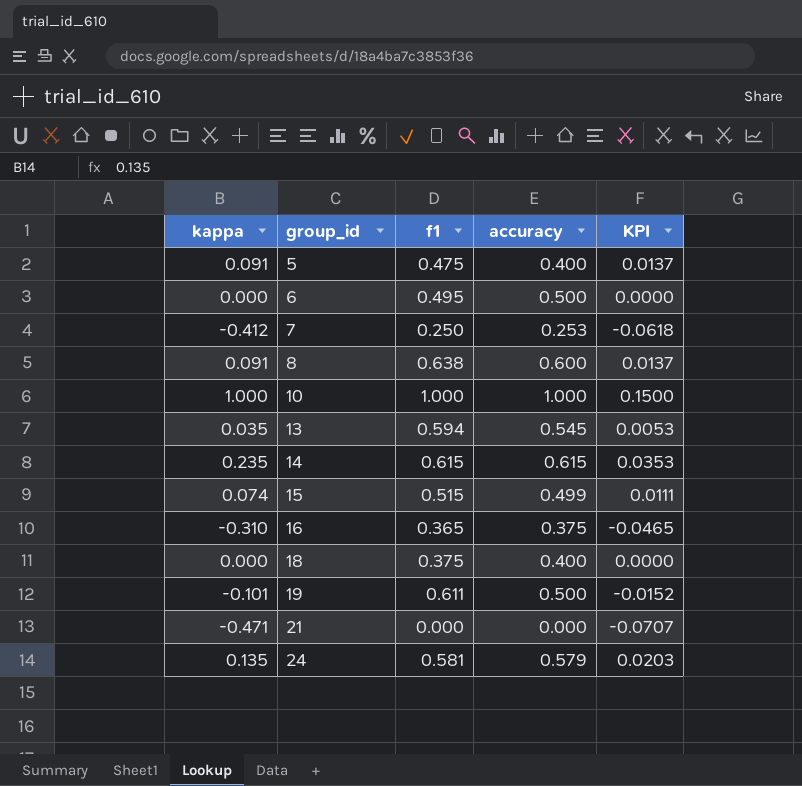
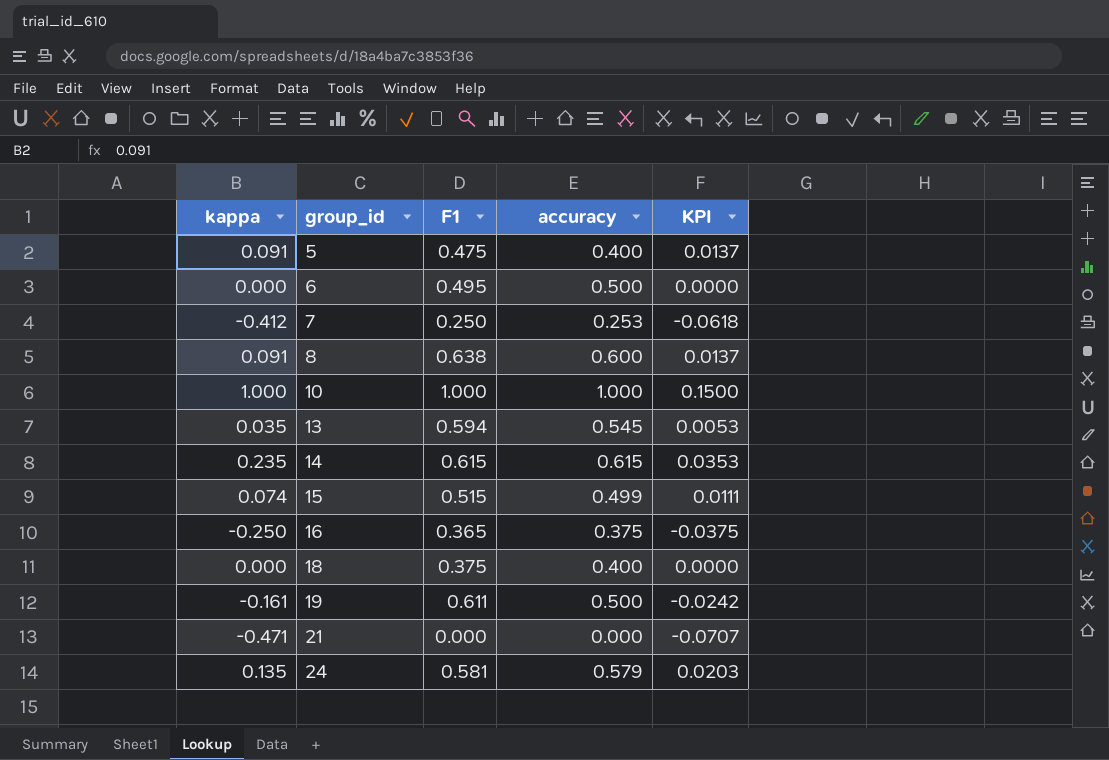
column name: f1 -> F1
16 | kappa: -0.310 -> -0.250
16 | KPI: -0.0465 -> -0.0375
19 | kappa: -0.101 -> -0.161
19 | KPI: -0.0152 -> -0.0242

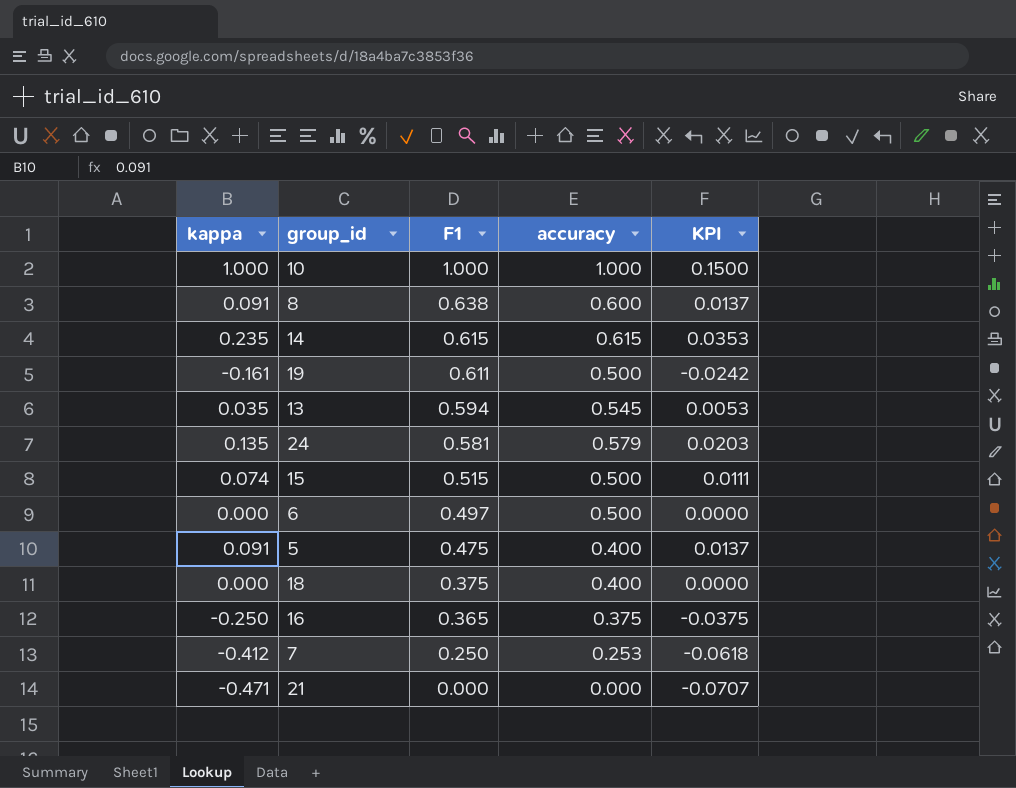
row order: group_id ascending -> F1 descending
15 | accuracy: 0.499 -> 0.500
6 | F1: 0.495 -> 0.497

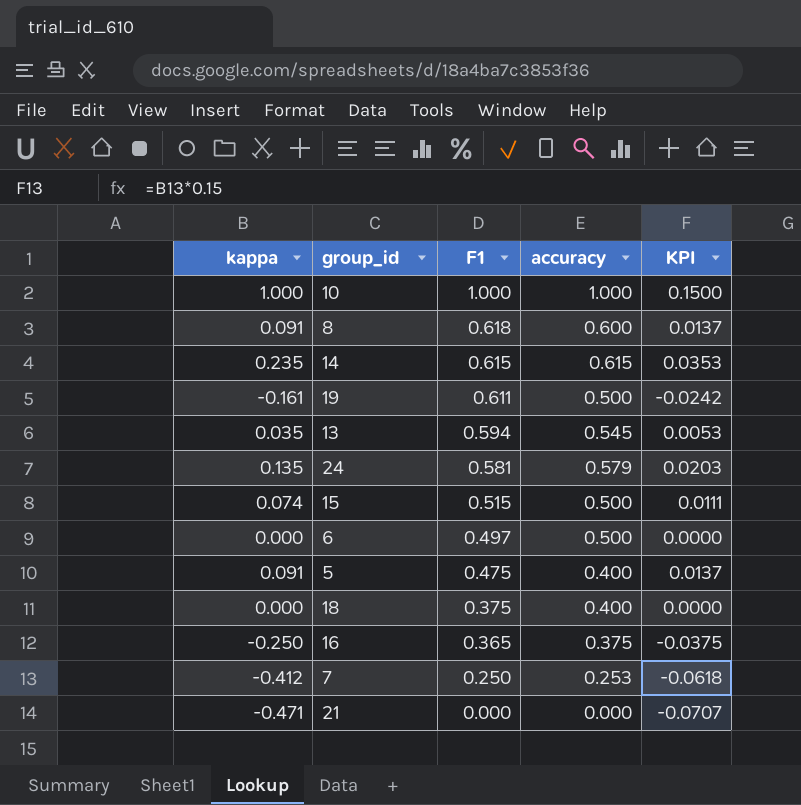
8 | F1: 0.638 -> 0.618

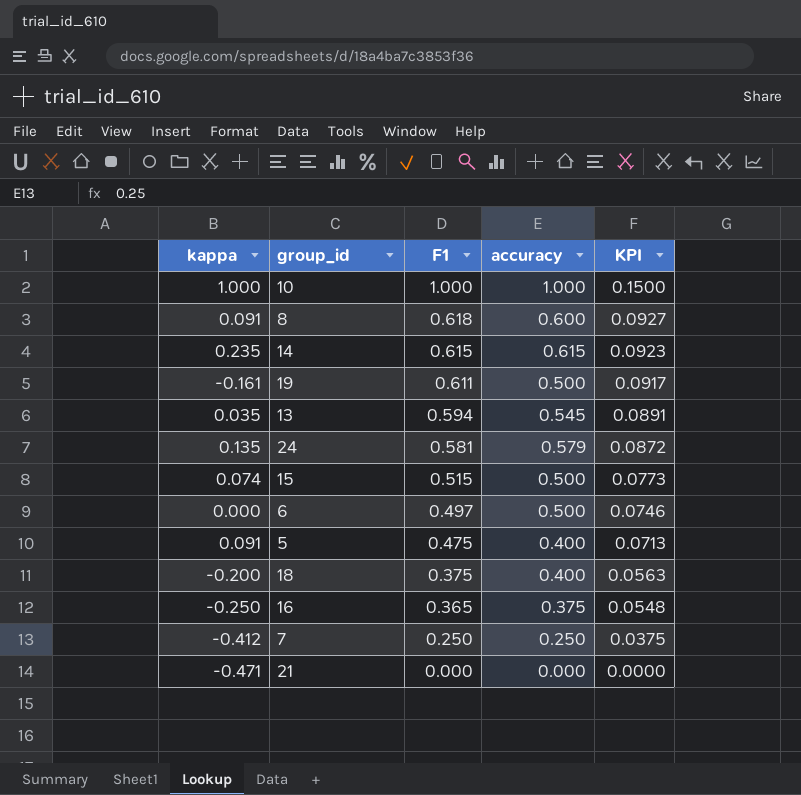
column KPI | formula: [kappa] * 0.15 -> [F1] * 0.15
18 | kappa: 0.000 -> -0.200
7 | accuracy: 0.253 -> 0.250

